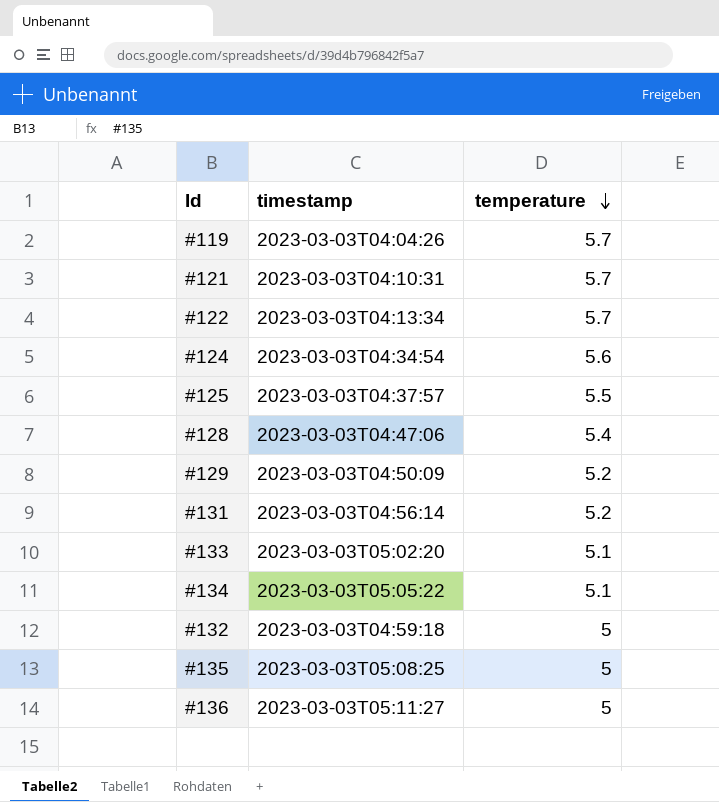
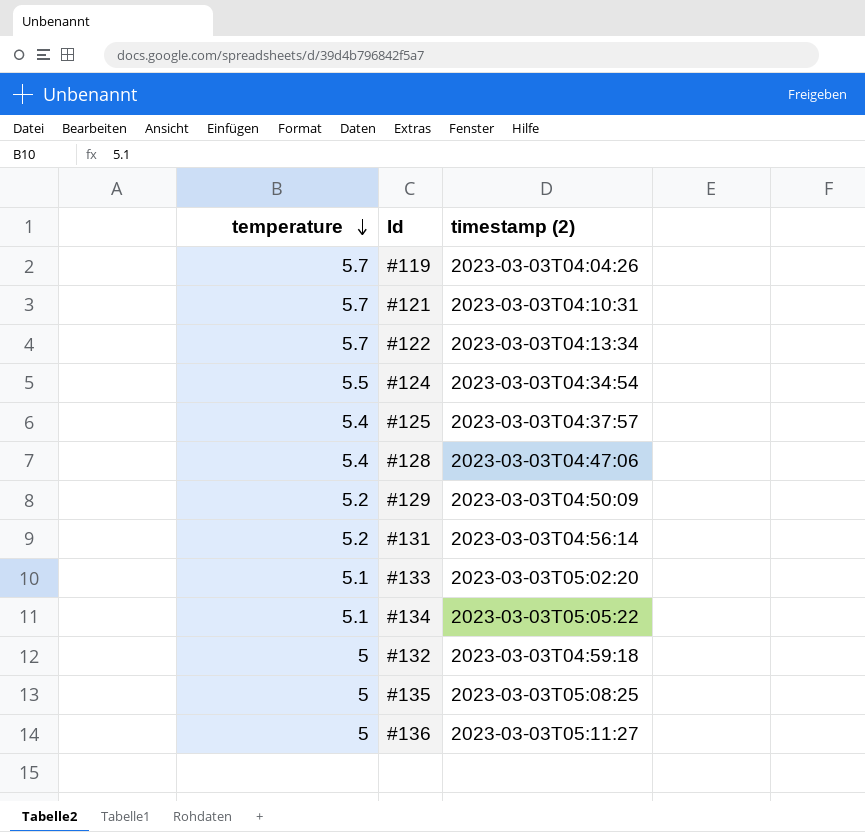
column temperature | position: 3 -> 1
column name: timestamp -> timestamp (2)
#124 | temperature: 5.6 -> 5.5
#125 | temperature: 5.5 -> 5.4

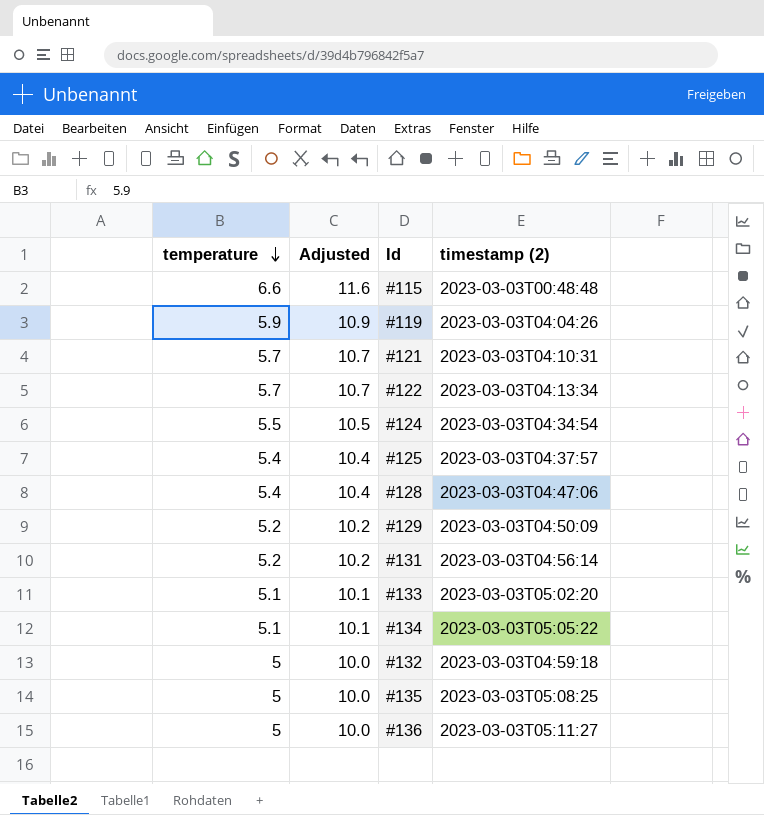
column Adjusted | formula: none -> [temperature] + 5
row #115: none -> 6.6 | 11.6 | 2023-03-03T00:48:48
#119 | temperature: 5.7 -> 5.9

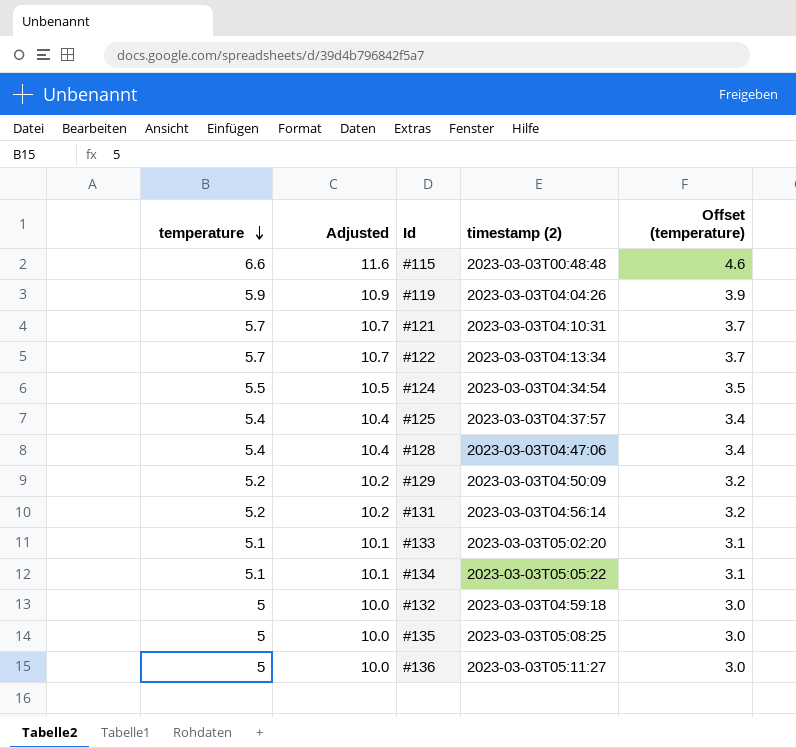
column Offset (temperature) | formula: none -> [temperature] - 2

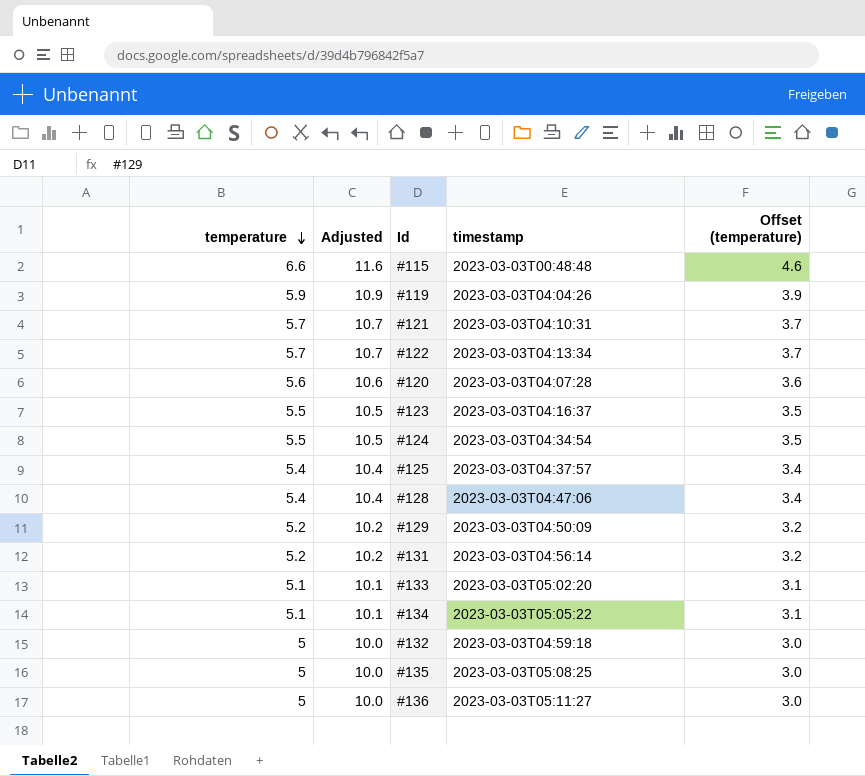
column name: timestamp (2) -> timestamp
row #120: none -> 5.6 | 10.6 | 2023-03-03T04:07:28 | 3.6
row #123: none -> 5.5 | 10.5 | 2023-03-03T04:16:37 | 3.5

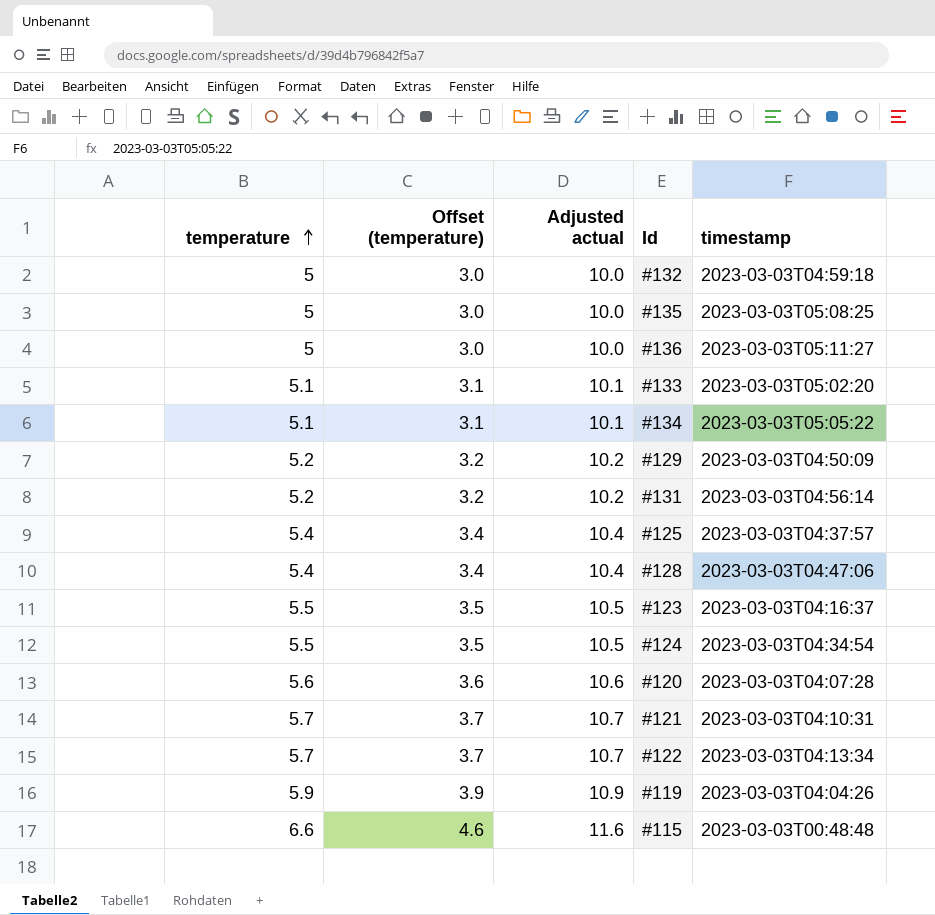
row order: temperature descending -> temperature ascending
column Offset (temperature) | position: 5 -> 2
column name: Adjusted -> Adjusted actual

